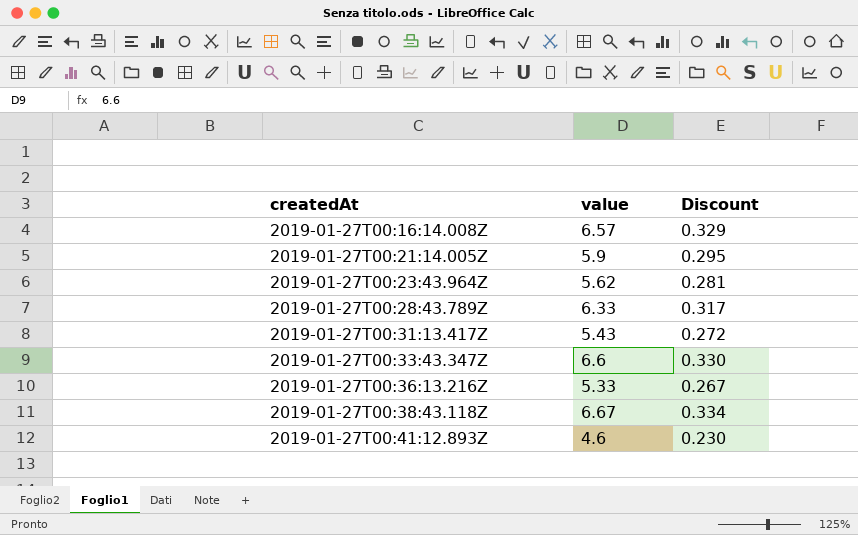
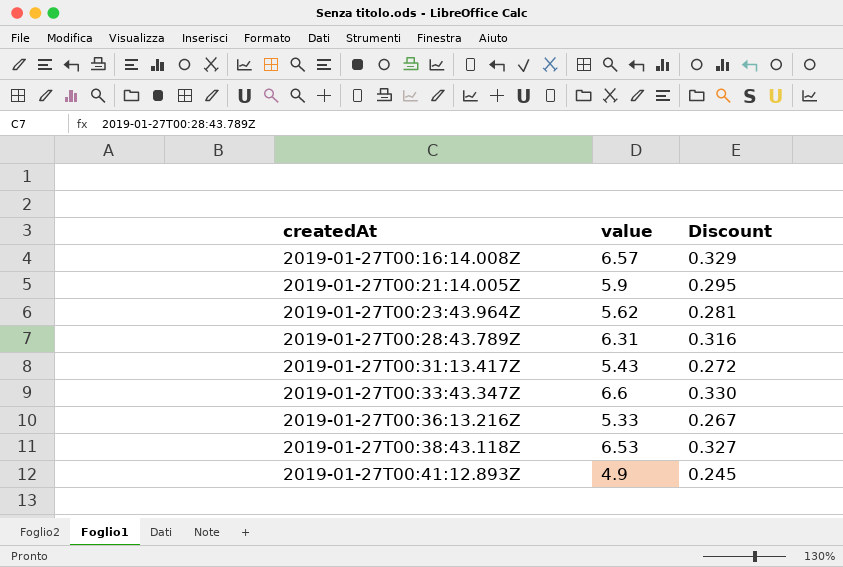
2019-01-27T00:28:43.789Z | value: 6.33 -> 6.31
2019-01-27T00:28:43.789Z | Discount: 0.317 -> 0.316
2019-01-27T00:38:43.118Z | value: 6.67 -> 6.53
2019-01-27T00:38:43.118Z | Discount: 0.334 -> 0.327
2019-01-27T00:41:12.893Z | value: 4.6 -> 4.9
2019-01-27T00:41:12.893Z | Discount: 0.230 -> 0.245

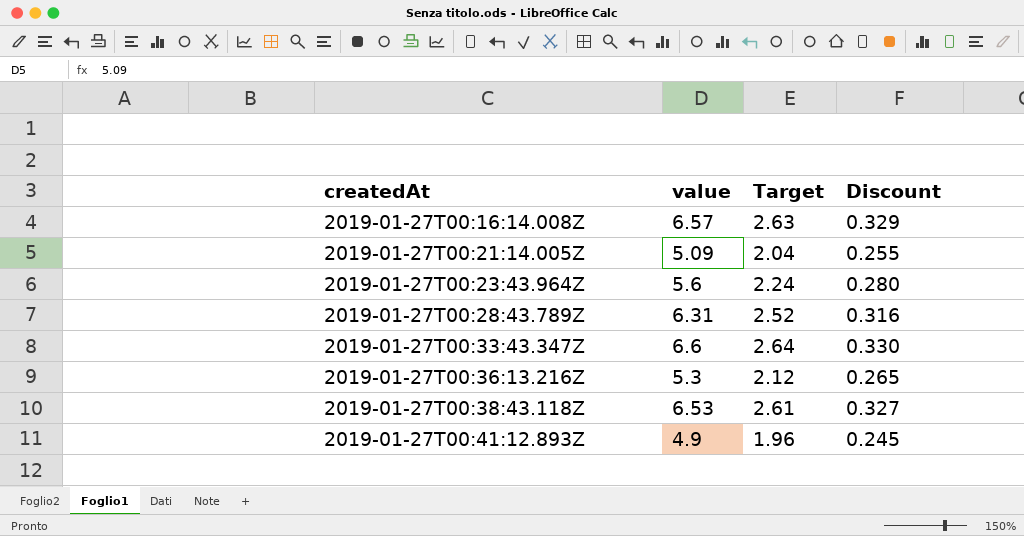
column Target | formula: none -> [value] * 0.4
row 2019-01-27T00:31:13.417Z: 5.43 | 0.272 -> none
2019-01-27T00:21:14.005Z | value: 5.9 -> 5.09
2019-01-27T00:21:14.005Z | Discount: 0.295 -> 0.255
2019-01-27T00:23:43.964Z | value: 5.62 -> 5.6
2019-01-27T00:23:43.964Z | Discount: 0.281 -> 0.280
2019-01-27T00:36:13.216Z | value: 5.33 -> 5.3
2019-01-27T00:36:13.216Z | Discount: 0.267 -> 0.265

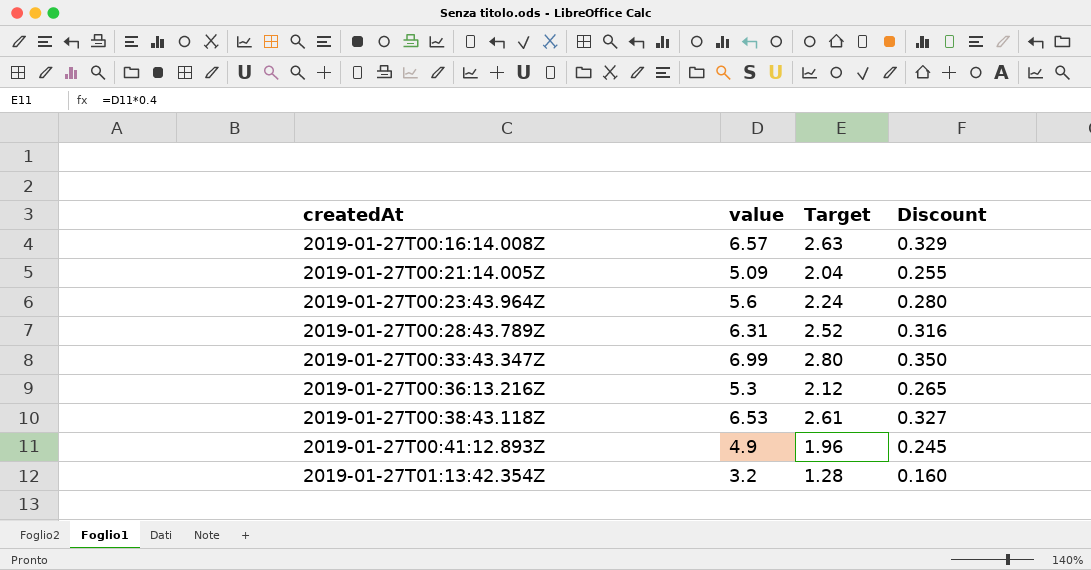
2019-01-27T00:33:43.347Z | value: 6.6 -> 6.99
2019-01-27T00:33:43.347Z | Target: 2.64 -> 2.80
2019-01-27T00:33:43.347Z | Discount: 0.330 -> 0.350
row 2019-01-27T01:13:42.354Z: none -> 3.2 | 1.28 | 0.160

